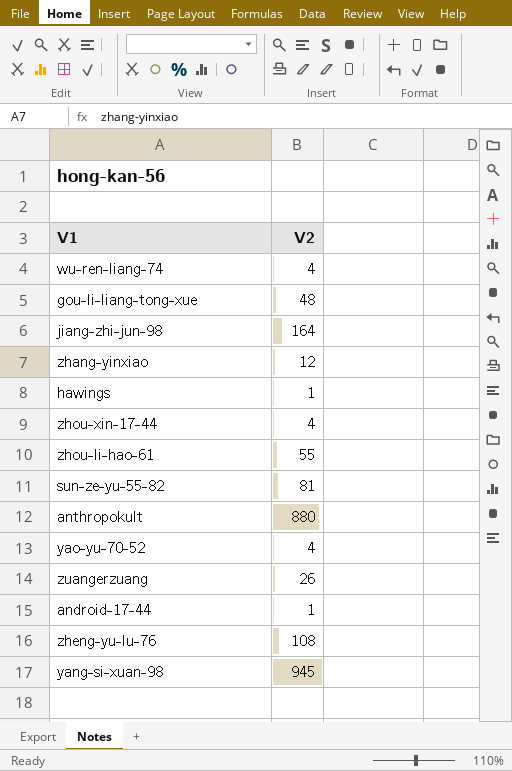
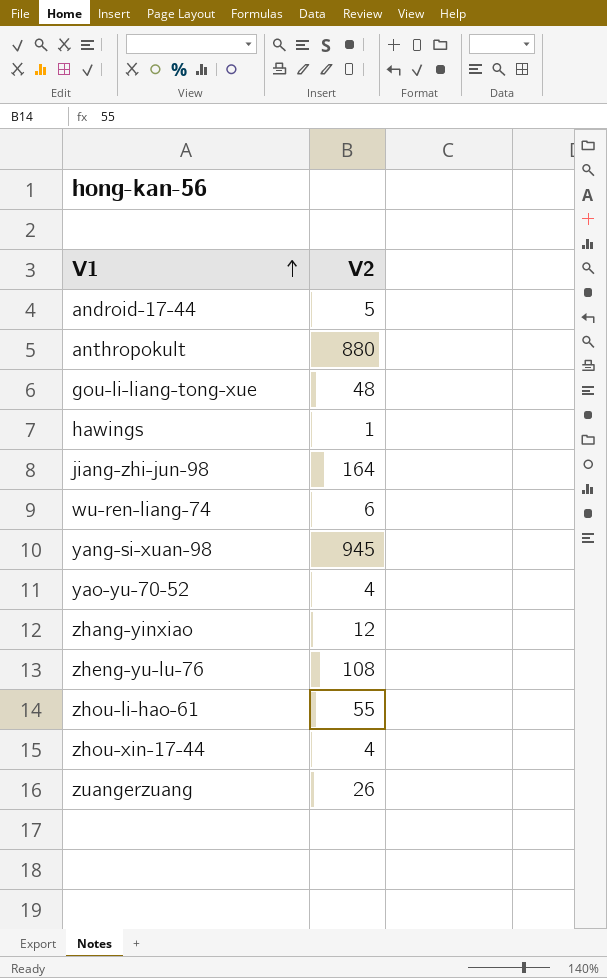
row order: none -> V1 ascending
row sun-ze-yu-55-82: 81 -> none
android-17-44 | V2: 1 -> 5
wu-ren-liang-74 | V2: 4 -> 6

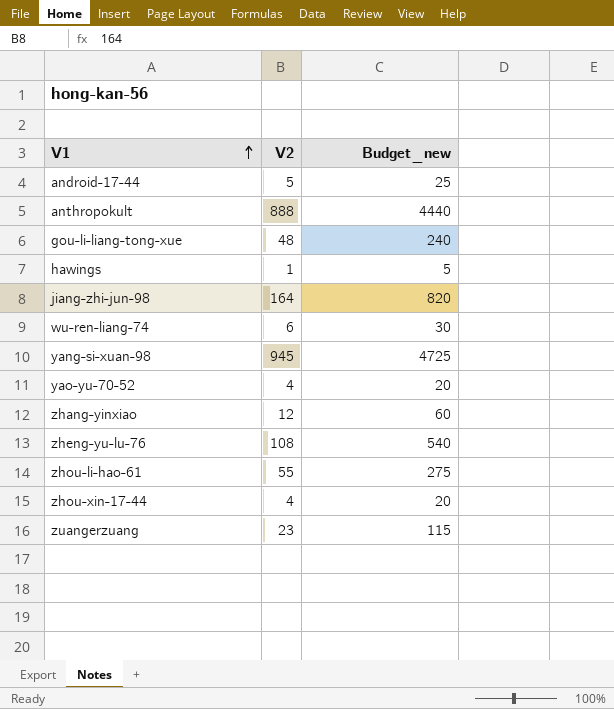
column Budget_new | formula: none -> [V2] * 5
anthropokult | V2: 880 -> 888
zuangerzuang | V2: 26 -> 23

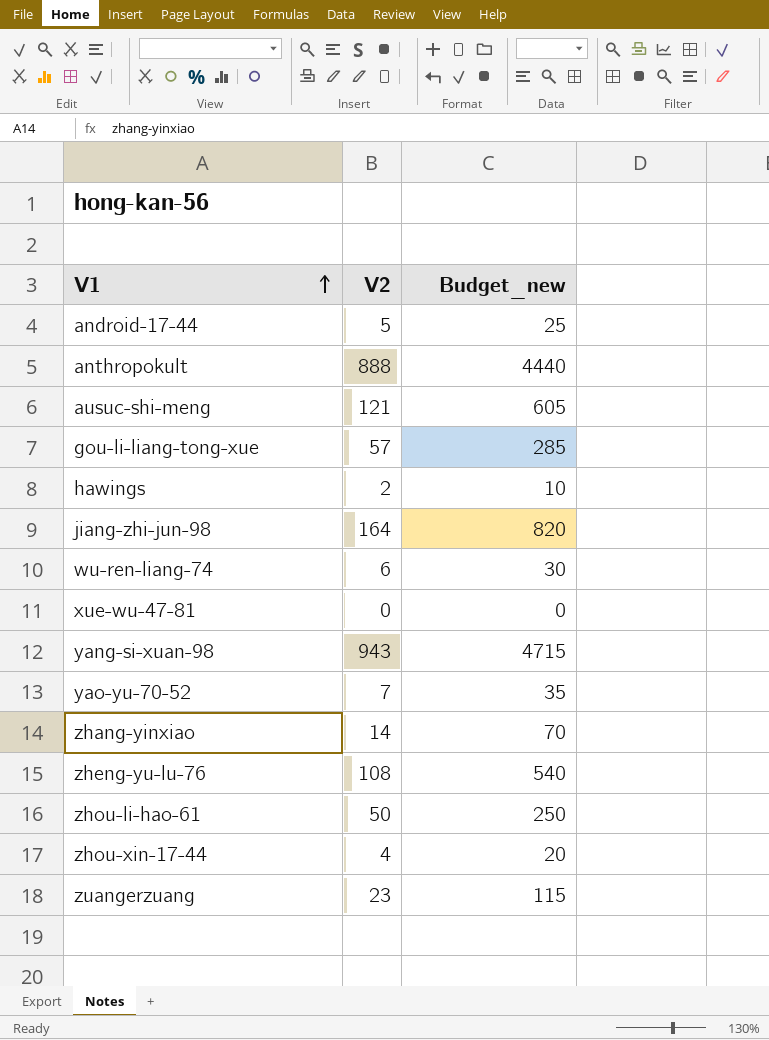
row ausuc-shi-meng: none -> 121 | 605
gou-li-liang-tong-xue | V2: 48 -> 57
gou-li-liang-tong-xue | Budget_new: 240 -> 285
hawings | V2: 1 -> 2
hawings | Budget_new: 5 -> 10
row xue-wu-47-81: none -> 0 | 0
yang-si-xuan-98 | V2: 945 -> 943
yang-si-xuan-98 | Budget_new: 4725 -> 4715
yao-yu-70-52 | V2: 4 -> 7
yao-yu-70-52 | Budget_new: 20 -> 35
zhang-yinxiao | V2: 12 -> 14
zhang-yinxiao | Budget_new: 60 -> 70
zhou-li-hao-61 | V2: 55 -> 50
zhou-li-hao-61 | Budget_new: 275 -> 250

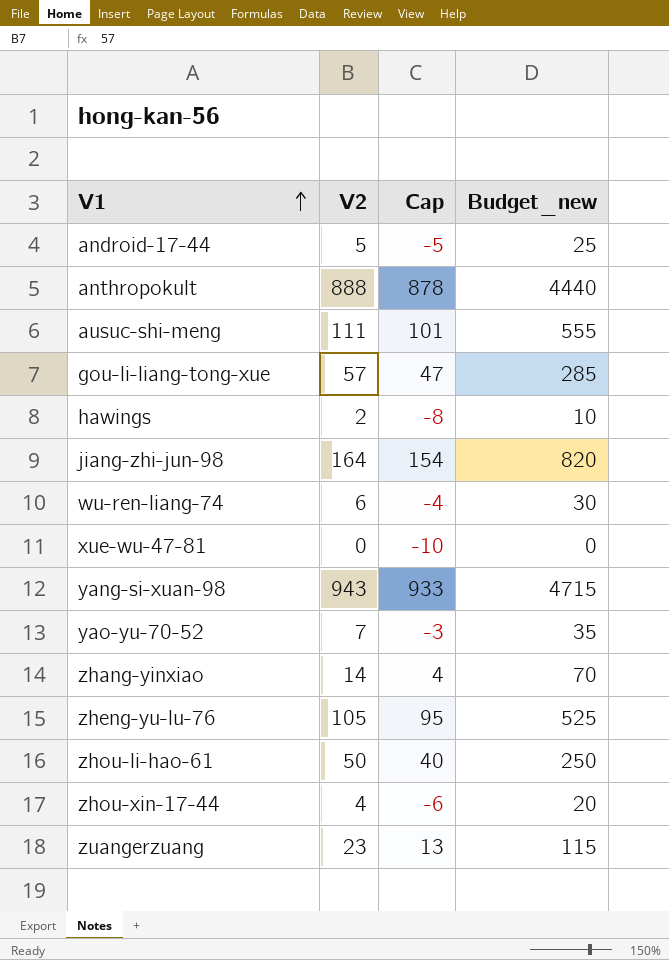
column Cap | formula: none -> [V2] - 10
ausuc-shi-meng | V2: 121 -> 111
ausuc-shi-meng | Budget_new: 605 -> 555
zheng-yu-lu-76 | V2: 108 -> 105
zheng-yu-lu-76 | Budget_new: 540 -> 525

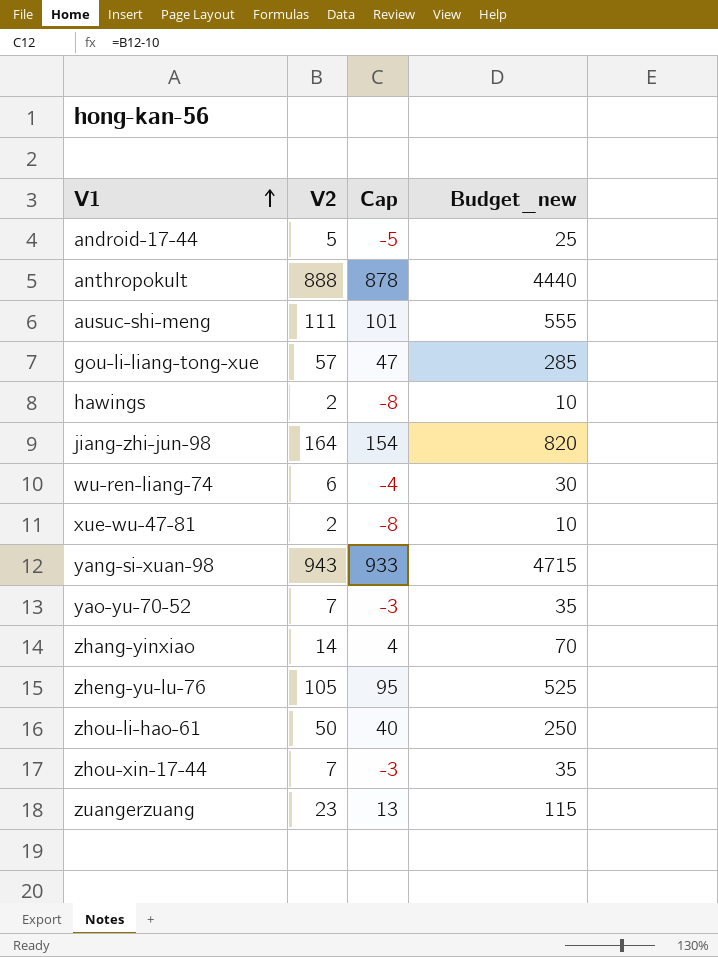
xue-wu-47-81 | V2: 0 -> 2
xue-wu-47-81 | Cap: -10 -> -8
xue-wu-47-81 | Budget_new: 0 -> 10
zhou-xin-17-44 | V2: 4 -> 7
zhou-xin-17-44 | Cap: -6 -> -3
zhou-xin-17-44 | Budget_new: 20 -> 35

